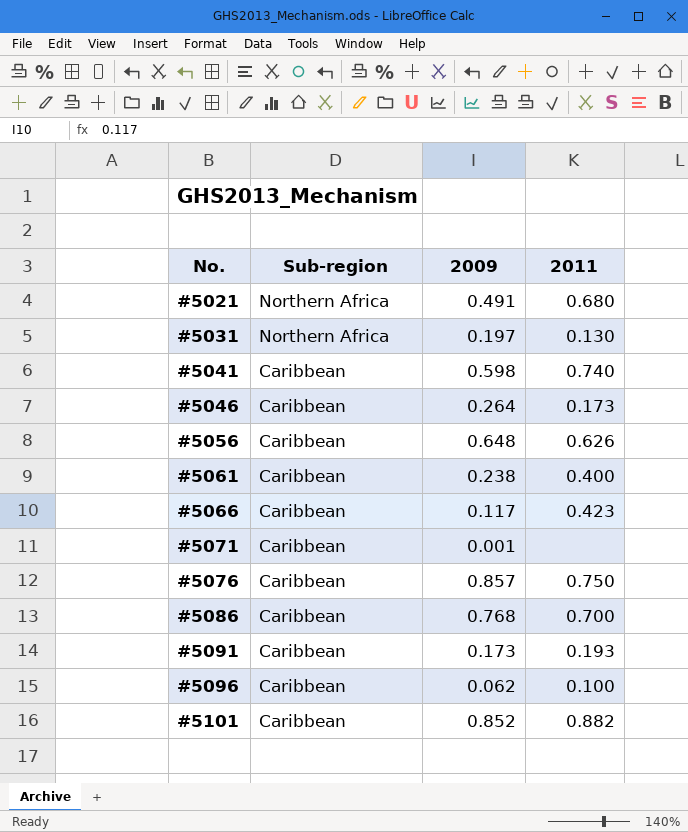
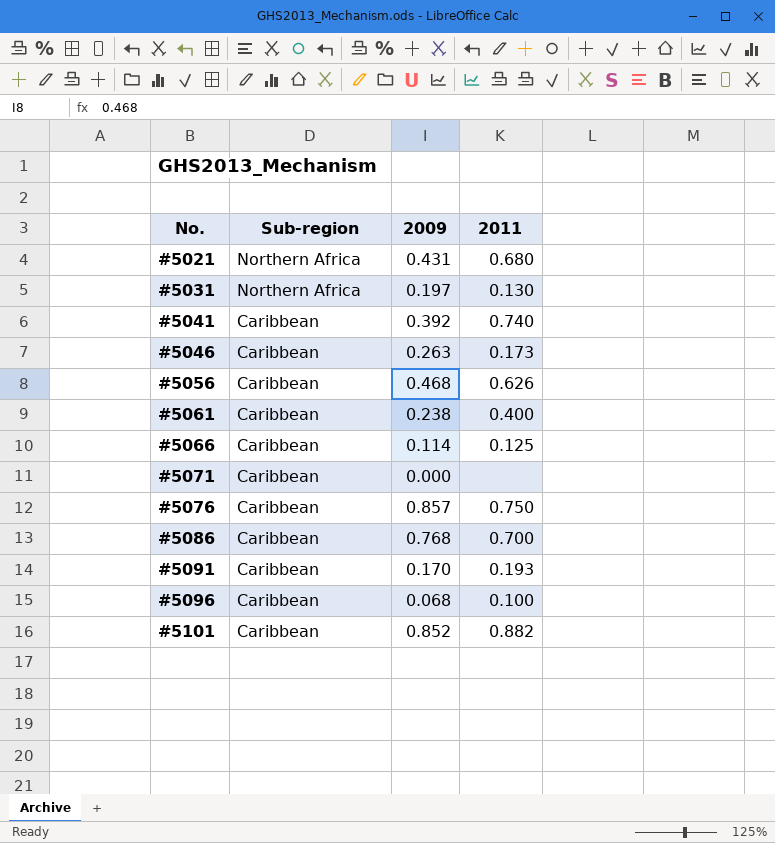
#5021 | 2009: 0.491 -> 0.431
#5041 | 2009: 0.598 -> 0.392
#5046 | 2009: 0.264 -> 0.263
#5056 | 2009: 0.648 -> 0.468
#5066 | 2009: 0.117 -> 0.114
#5066 | 2011: 0.423 -> 0.125
#5071 | 2009: 0.001 -> 0.000
#5091 | 2009: 0.173 -> 0.170
#5096 | 2009: 0.062 -> 0.068

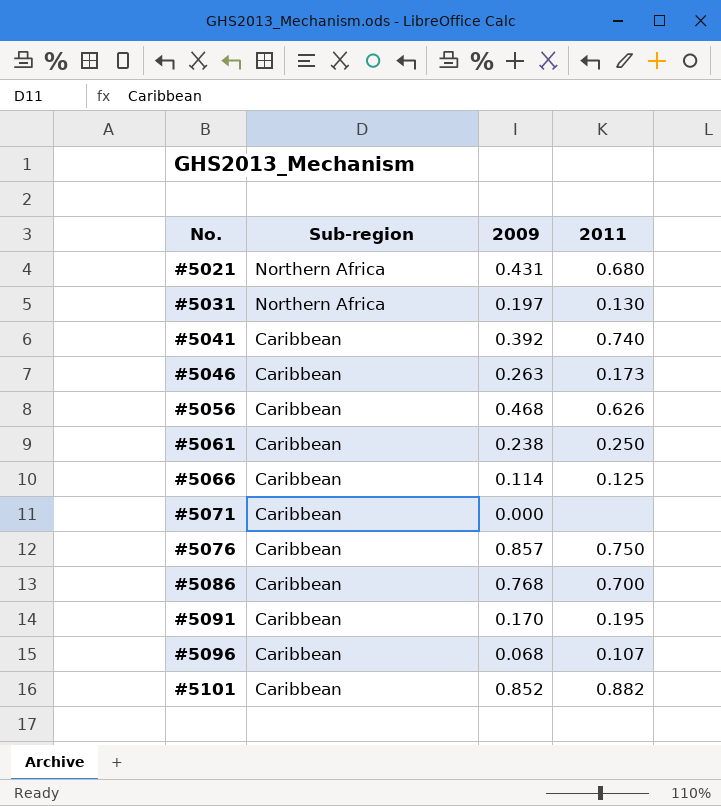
#5061 | 2011: 0.400 -> 0.250
#5091 | 2011: 0.193 -> 0.195
#5096 | 2011: 0.100 -> 0.107

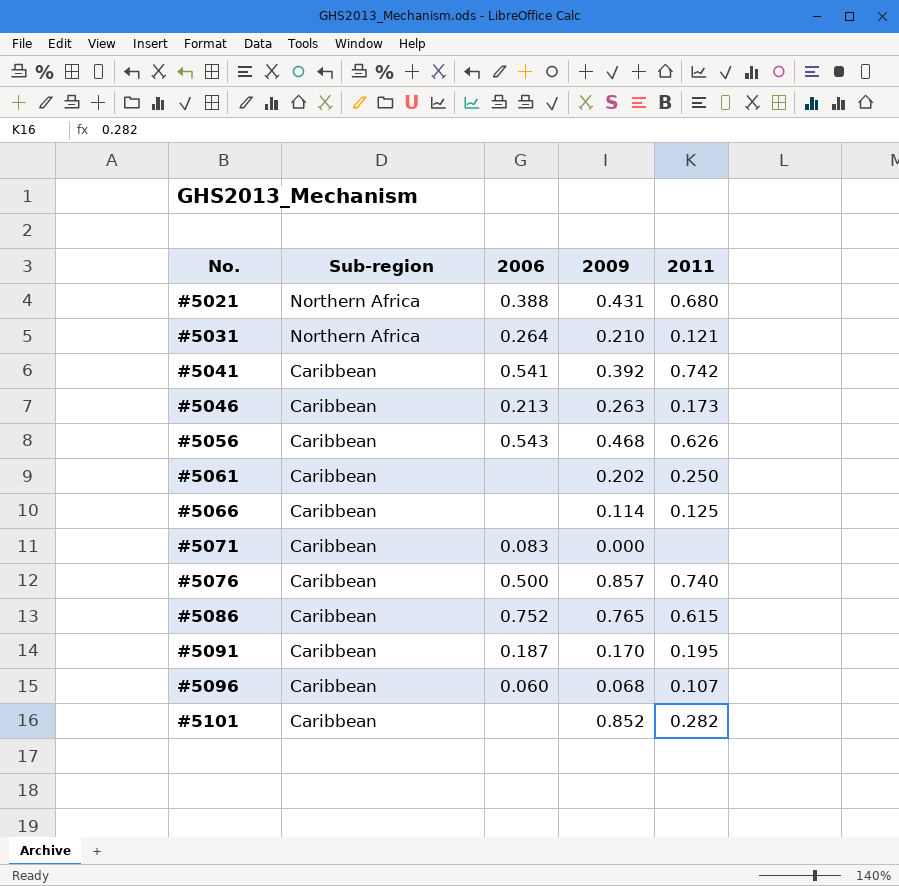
column 2006 | position: none -> 3
#5031 | 2009: 0.197 -> 0.210
#5031 | 2011: 0.130 -> 0.121
#5041 | 2011: 0.740 -> 0.742
#5061 | 2009: 0.238 -> 0.202
#5076 | 2011: 0.750 -> 0.740
#5086 | 2009: 0.768 -> 0.765
#5086 | 2011: 0.700 -> 0.615
#5101 | 2011: 0.882 -> 0.282

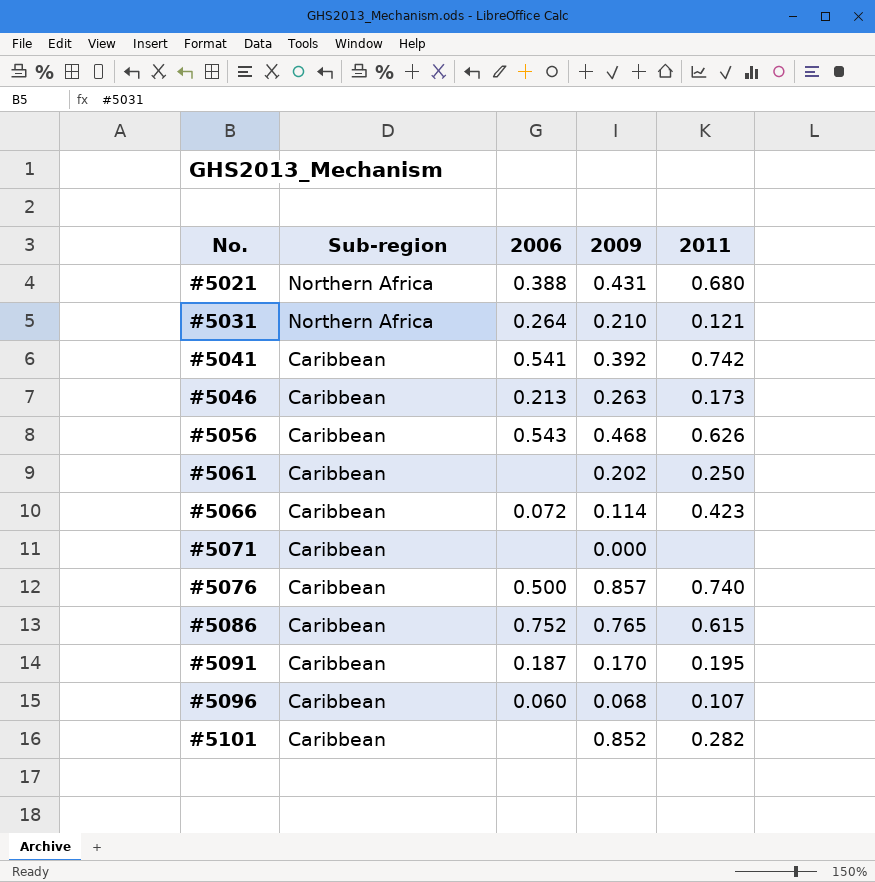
#5066 | 2006: none -> 0.072
#5066 | 2011: 0.125 -> 0.423
#5071 | 2006: 0.083 -> none

